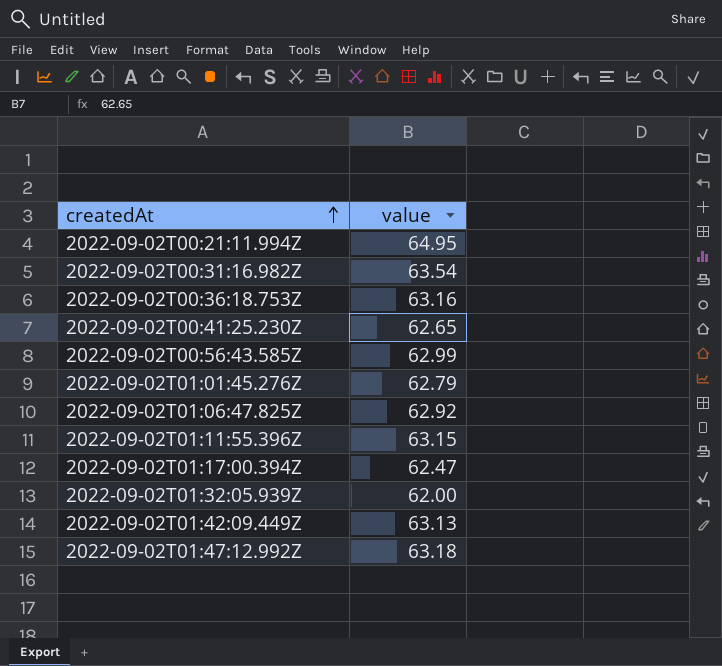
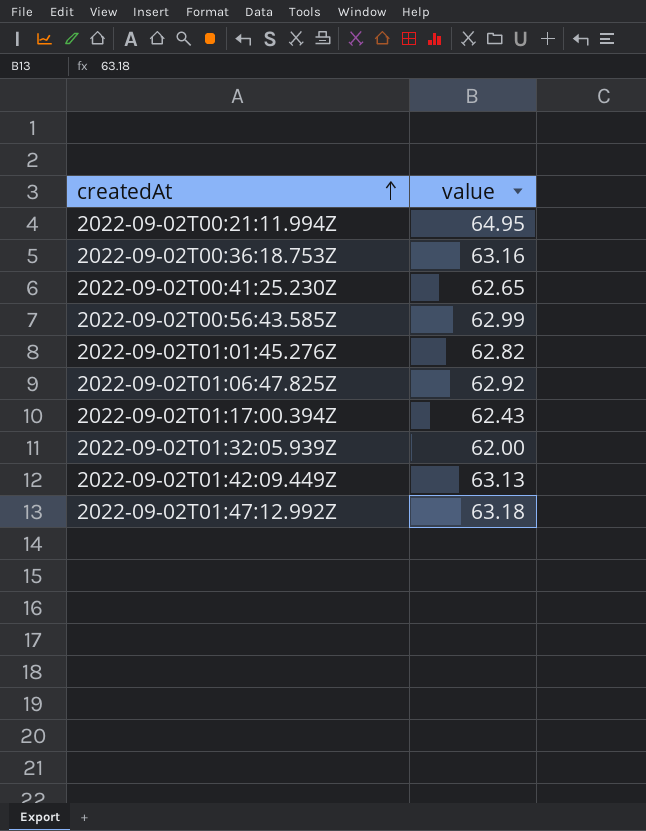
row 2022-09-02T00:31:16.982Z: 63.54 -> none
row 2022-09-02T01:11:55.396Z: 63.15 -> none
2022-09-02T01:01:45.276Z | value: 62.79 -> 62.82
2022-09-02T01:17:00.394Z | value: 62.47 -> 62.43

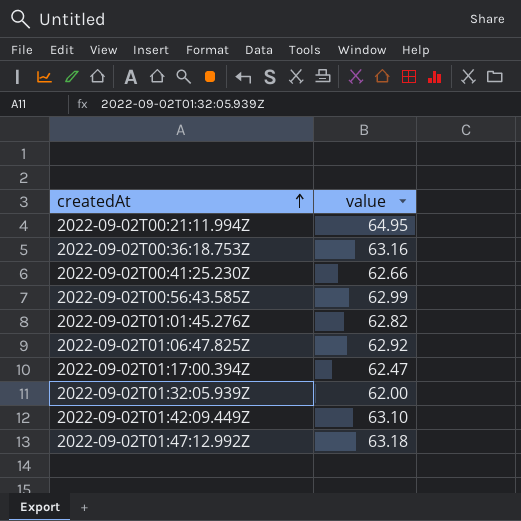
2022-09-02T00:41:25.230Z | value: 62.65 -> 62.66
2022-09-02T01:17:00.394Z | value: 62.43 -> 62.47
2022-09-02T01:42:09.449Z | value: 63.13 -> 63.10

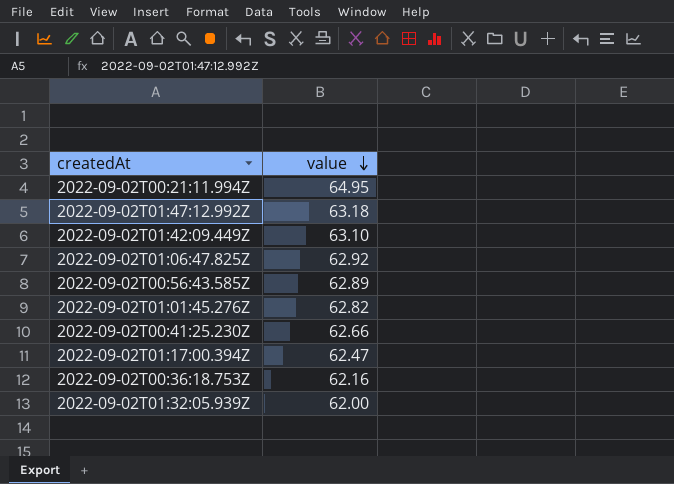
row order: createdAt ascending -> value descending
2022-09-02T00:56:43.585Z | value: 62.99 -> 62.89
2022-09-02T00:36:18.753Z | value: 63.16 -> 62.16

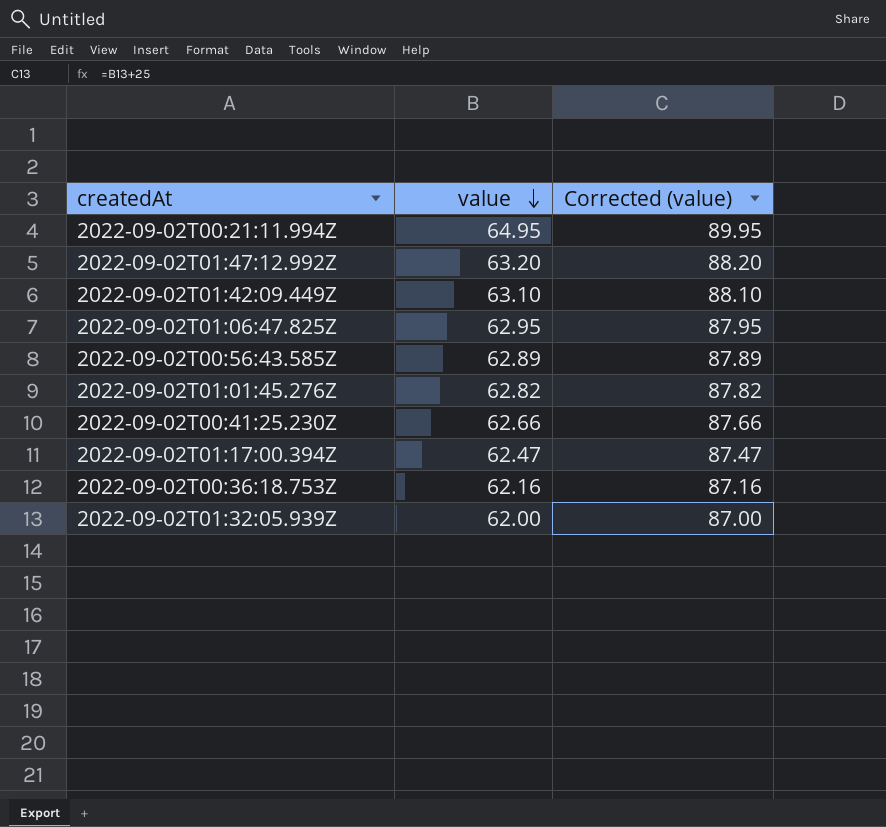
column Corrected (value) | formula: none -> [value] + 25
2022-09-02T01:47:12.992Z | value: 63.18 -> 63.20
2022-09-02T01:06:47.825Z | value: 62.92 -> 62.95

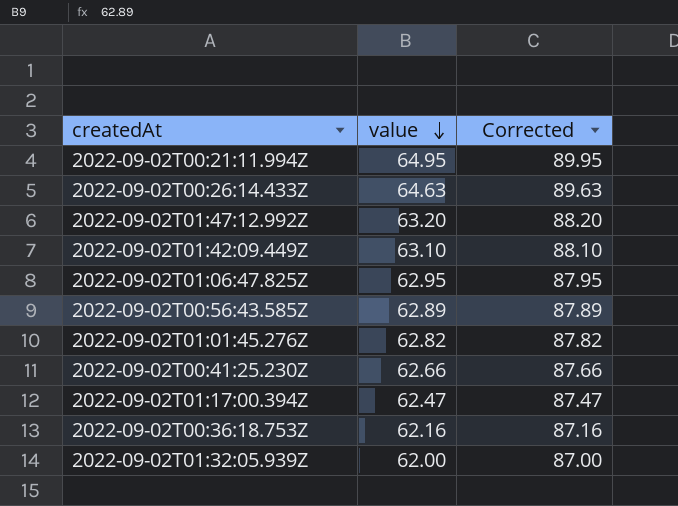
column name: Corrected (value) -> Corrected
row 2022-09-02T00:26:14.433Z: none -> 64.63 | 89.63

